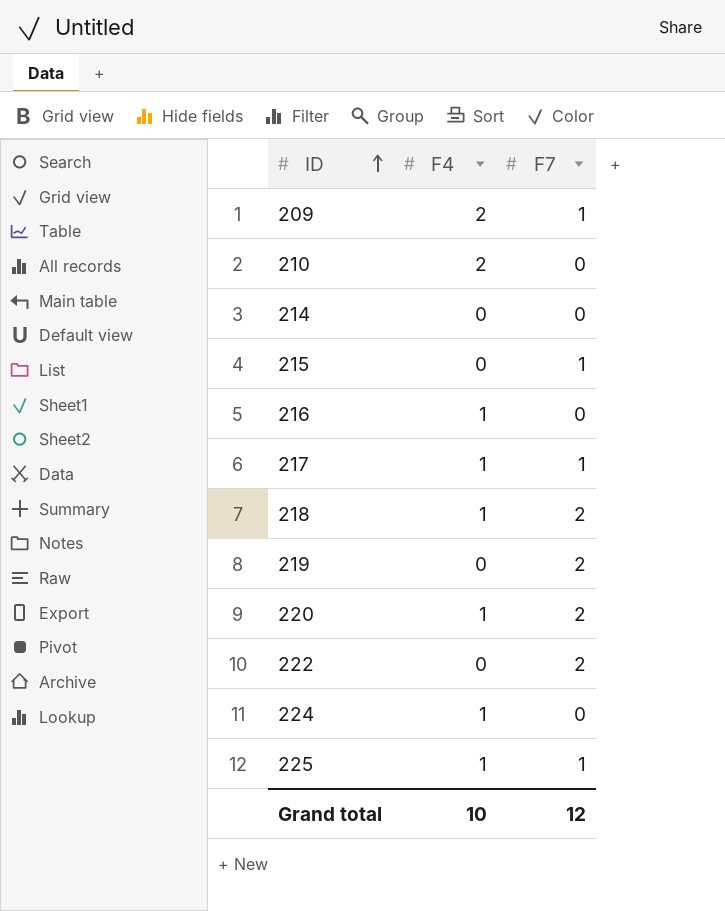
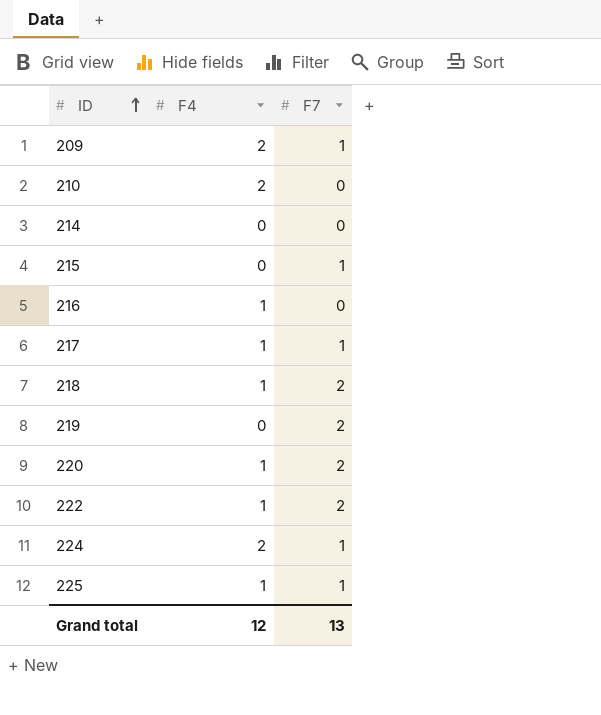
222 | F4: 0 -> 1
224 | F4: 1 -> 2
224 | F7: 0 -> 1
Grand total | F4: 10 -> 12
Grand total | F7: 12 -> 13

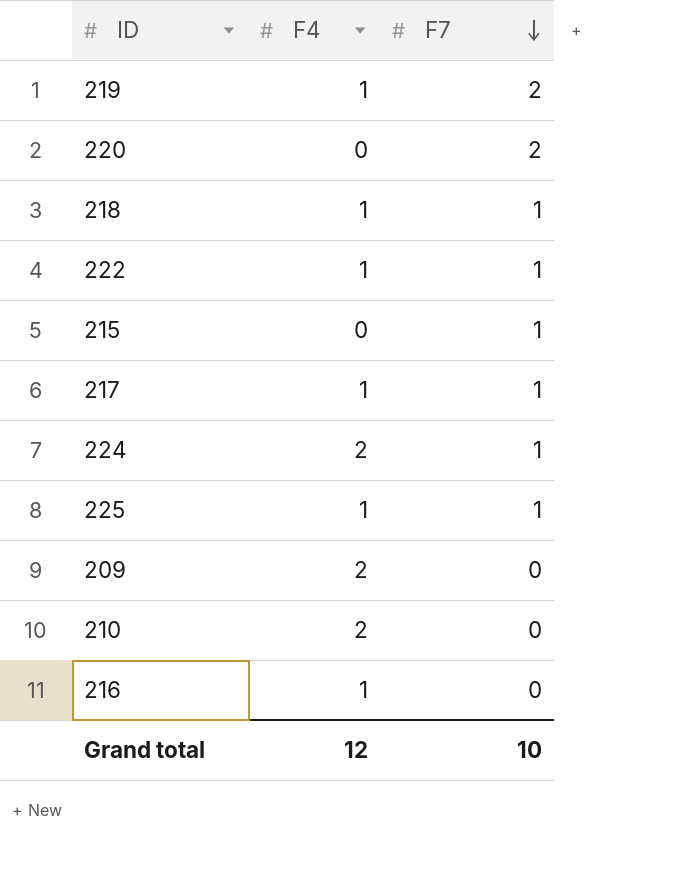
row order: ID ascending -> F7 descending
row 214: 0 | 0 -> none
219 | F4: 0 -> 1
220 | F4: 1 -> 0
218 | F7: 2 -> 1
222 | F7: 2 -> 1
209 | F7: 1 -> 0
Grand total | F7: 13 -> 10

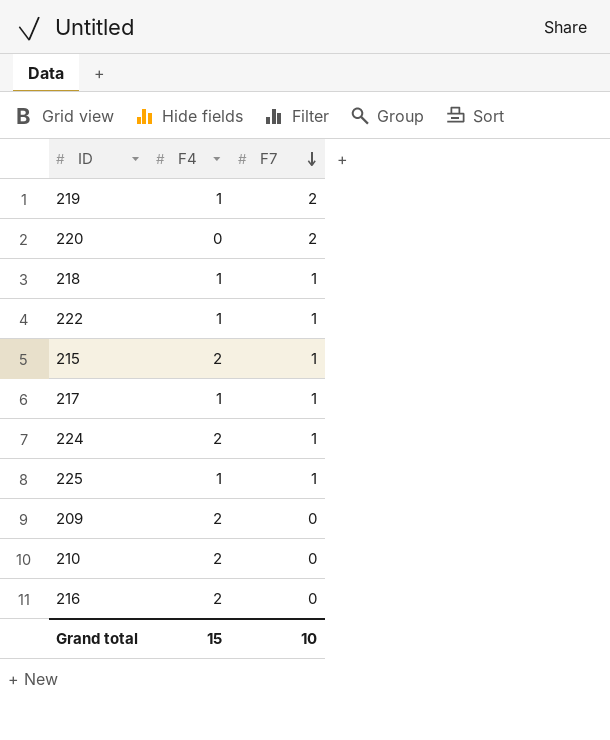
215 | F4: 0 -> 2
216 | F4: 1 -> 2
Grand total | F4: 12 -> 15

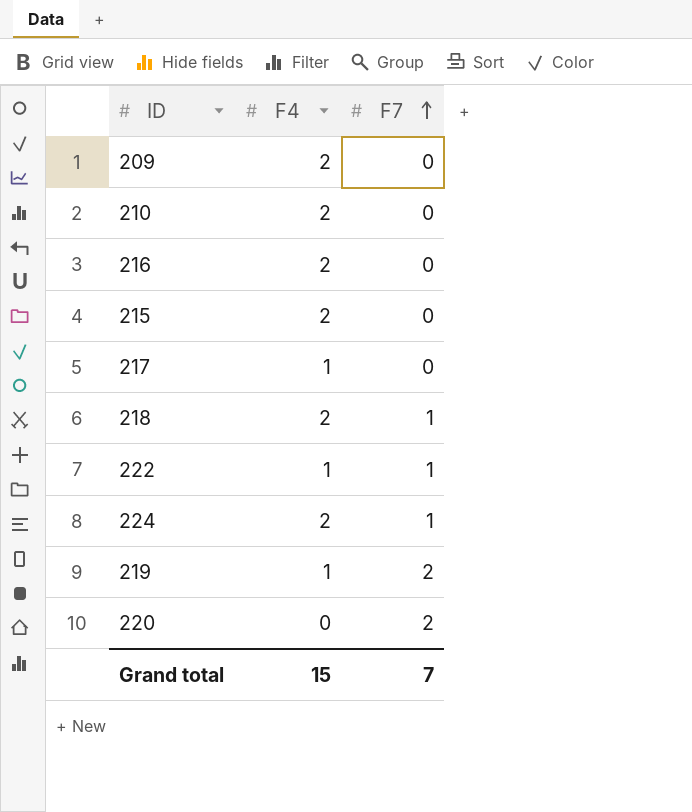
row order: F7 descending -> F7 ascending
row 225: 1 | 1 -> none
215 | F7: 1 -> 0
217 | F7: 1 -> 0
218 | F4: 1 -> 2
Grand total | F7: 10 -> 7

